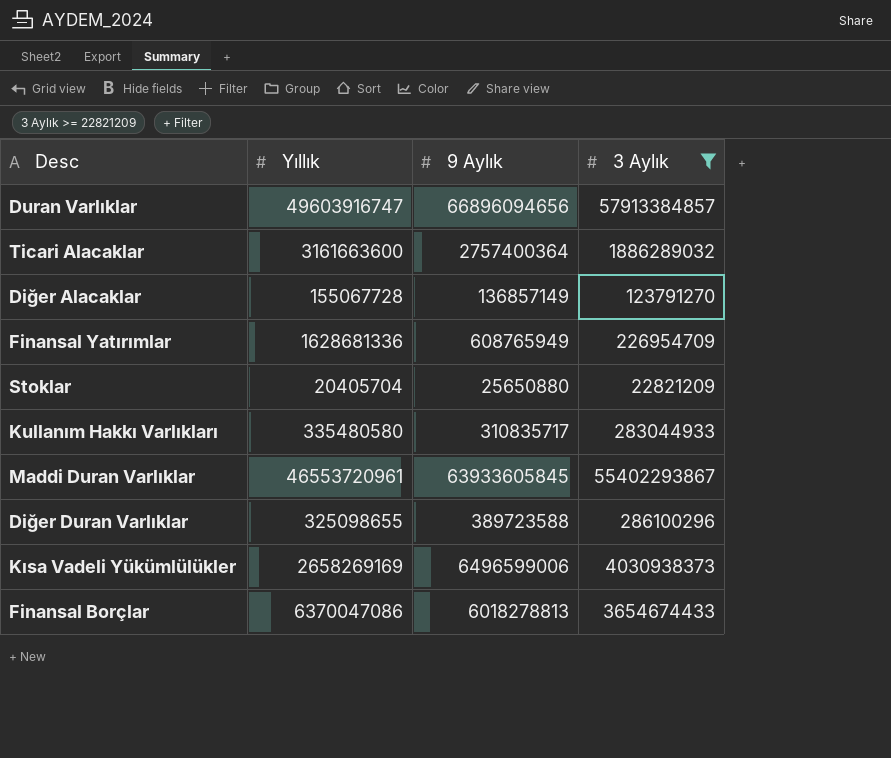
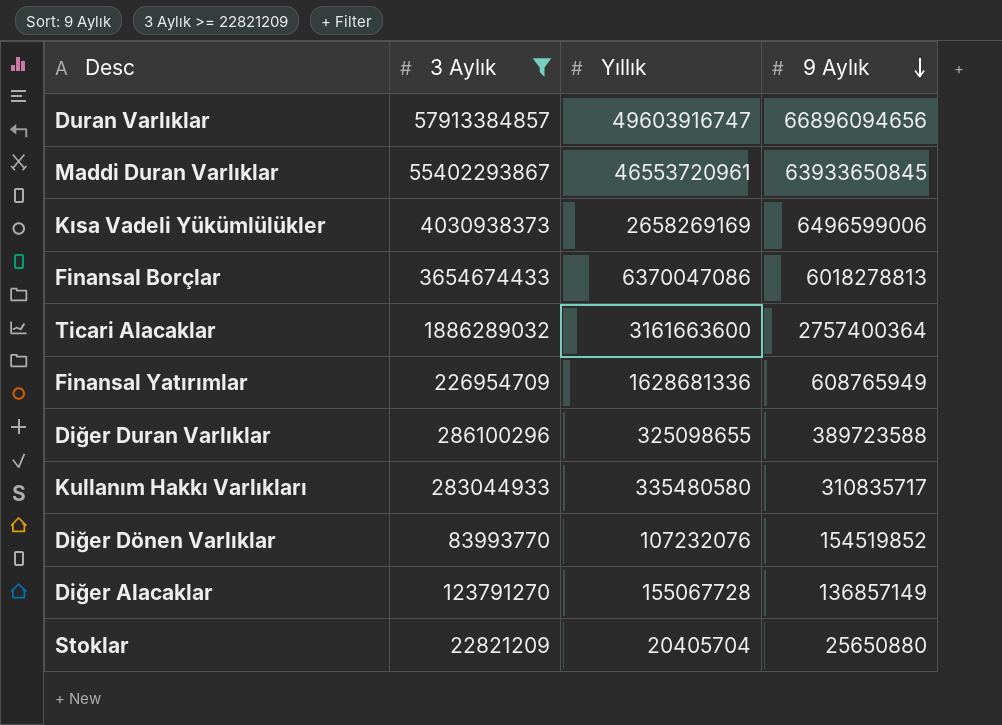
row order: none -> 9 Aylık descending
column 3 Aylık | position: 4 -> 2
Maddi Duran Varlıklar | 9 Aylık: 63933605845 -> 63933650845
row Diğer Dönen Varlıklar: none -> 83993770 | 107232076 | 154519852

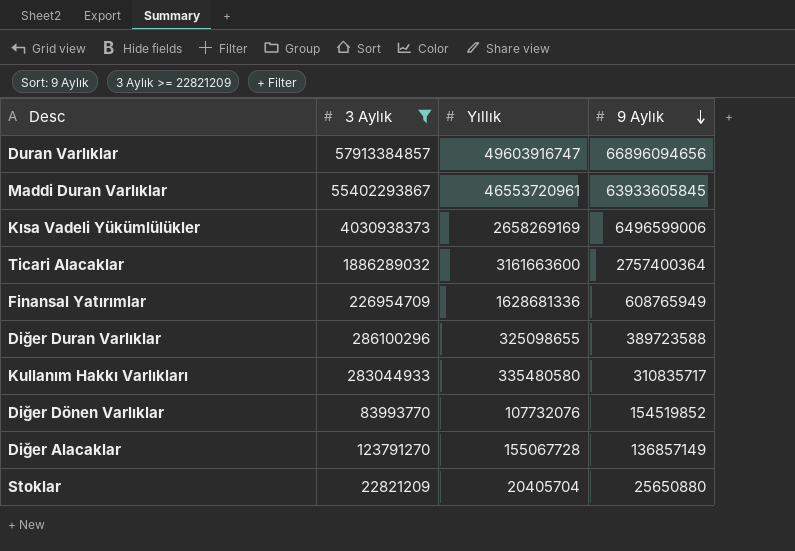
row Finansal Borçlar: 3654674433 | 6370047086 | 6018278813 -> none
Maddi Duran Varlıklar | 9 Aylık: 63933650845 -> 63933605845
Diğer Dönen Varlıklar | Yıllık: 107232076 -> 107732076

